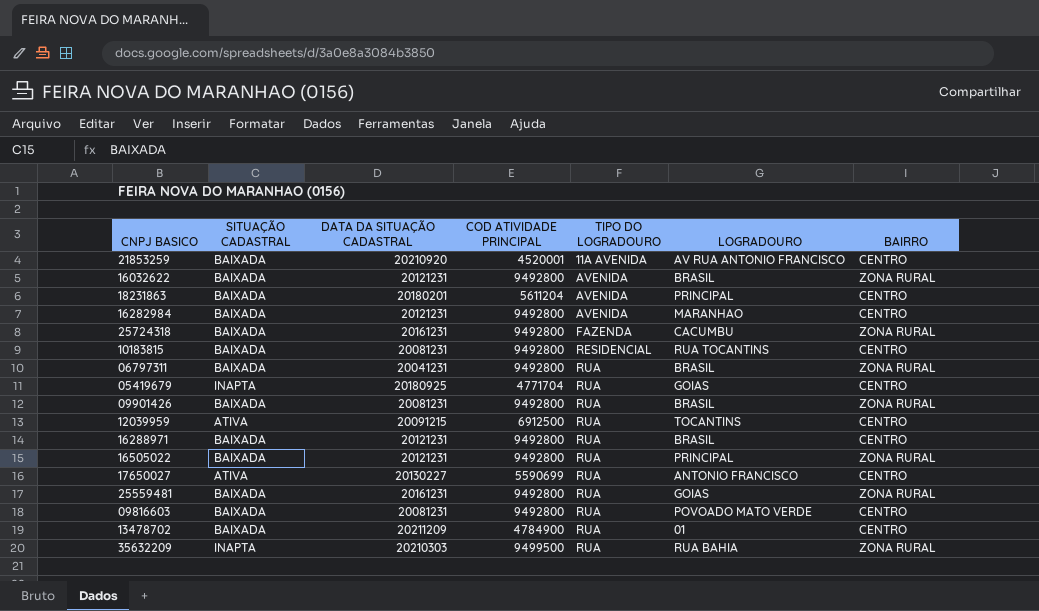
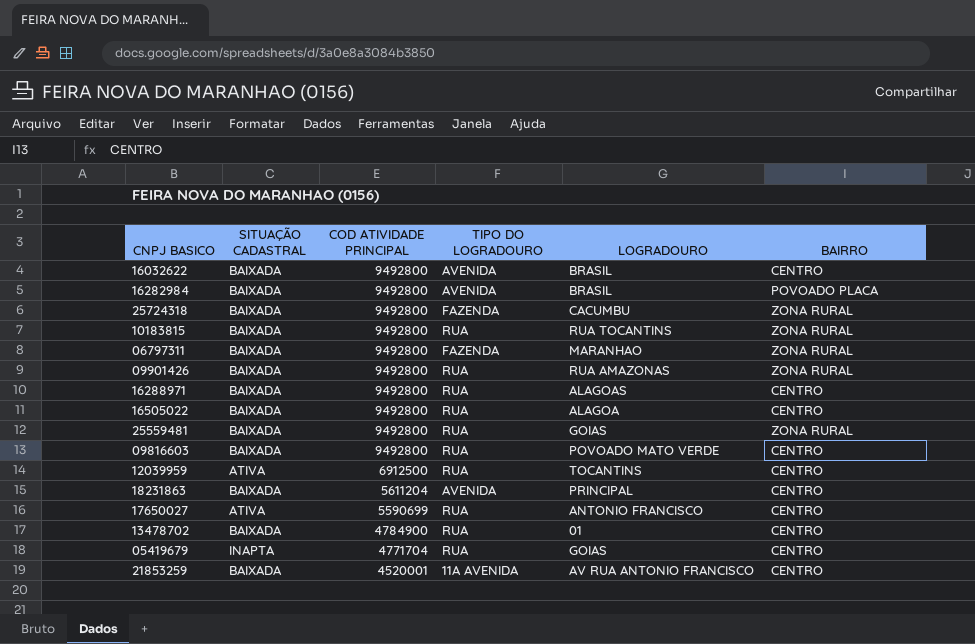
row order: TIPO DO LOGRADOURO ascending -> COD ATIVIDADE PRINCIPAL descending
column DATA DA SITUAÇÃO CADASTRAL | position: 3 -> none
row 35632209: INAPTA | 20210303 | 9499500 | RUA | RUA BAHIA | ZONA RURAL -> none
16032622 | BAIRRO: ZONA RURAL -> CENTRO
16282984 | LOGRADOURO: MARANHAO -> BRASIL
16282984 | BAIRRO: CENTRO -> POVOADO PLACA
10183815 | TIPO DO LOGRADOURO: RESIDENCIAL -> RUA
10183815 | BAIRRO: CENTRO -> ZONA RURAL
06797311 | TIPO DO LOGRADOURO: RUA -> FAZENDA
06797311 | LOGRADOURO: BRASIL -> MARANHAO
09901426 | LOGRADOURO: BRASIL -> RUA AMAZONAS
16288971 | LOGRADOURO: BRASIL -> ALAGOAS
16505022 | LOGRADOURO: PRINCIPAL -> ALAGOA
16505022 | BAIRRO: ZONA RURAL -> CENTRO

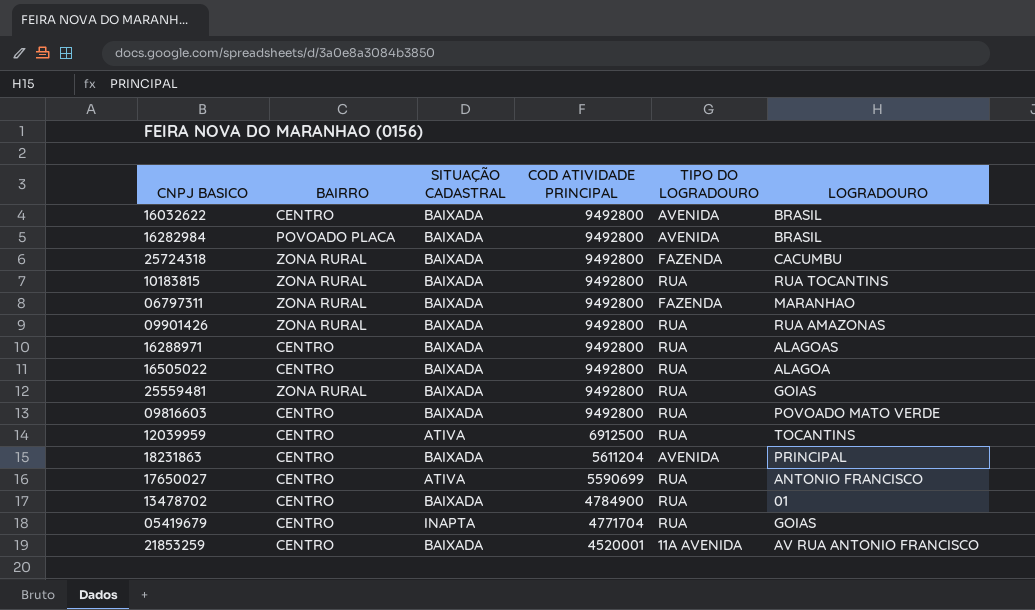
column BAIRRO | position: 6 -> 2

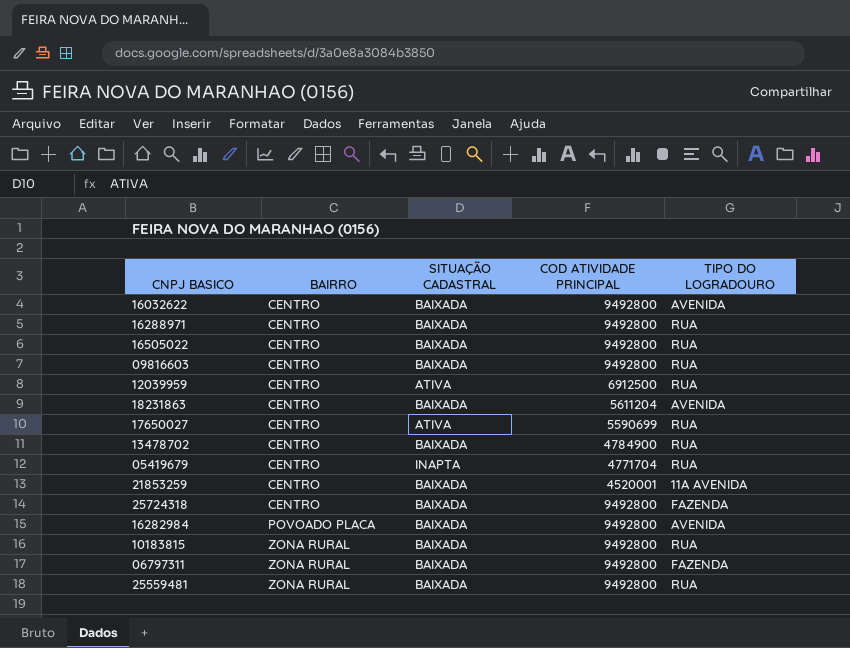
row order: COD ATIVIDADE PRINCIPAL descending -> BAIRRO ascending
column LOGRADOURO | position: 6 -> none
row 09901426: ZONA RURAL | BAIXADA | 9492800 | RUA | RUA AMAZONAS -> none
25724318 | BAIRRO: ZONA RURAL -> CENTRO

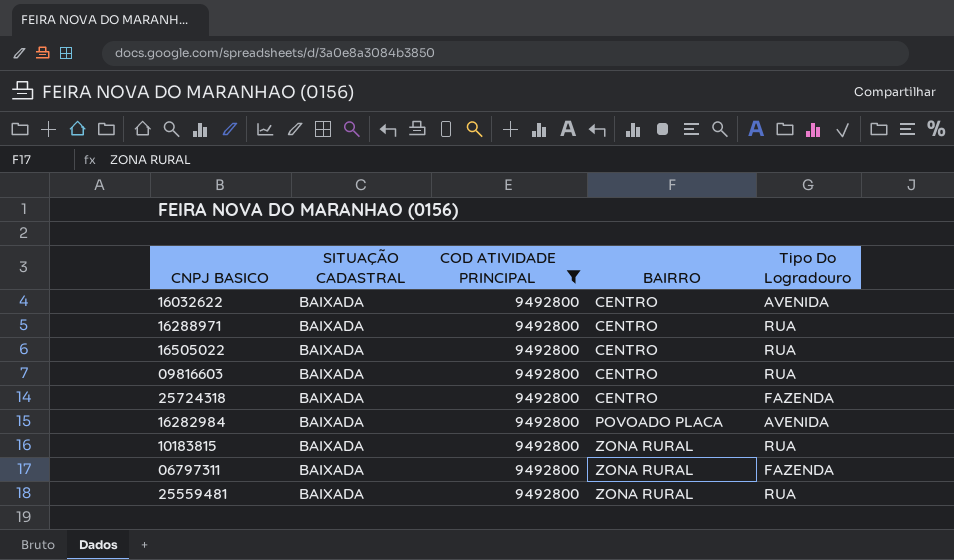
filter: none -> COD ATIVIDADE PRINCIPAL = 9492800
column BAIRRO | position: 2 -> 4
column name: TIPO DO LOGRADOURO -> Tipo Do Logradouro

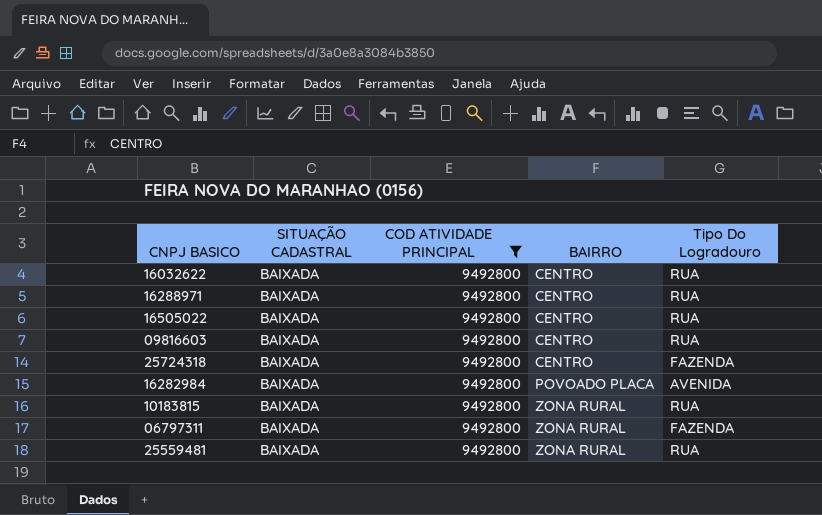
16032622 | Tipo Do Logradouro: AVENIDA -> RUA

